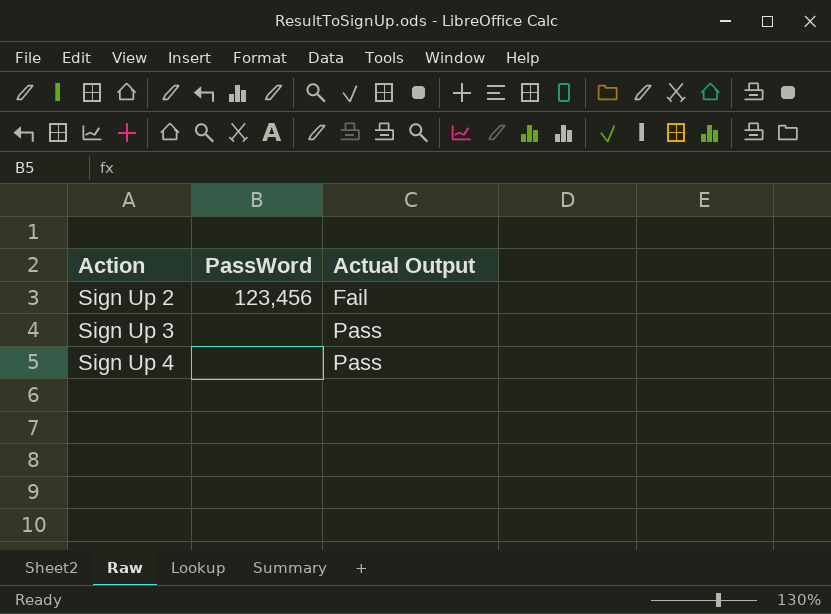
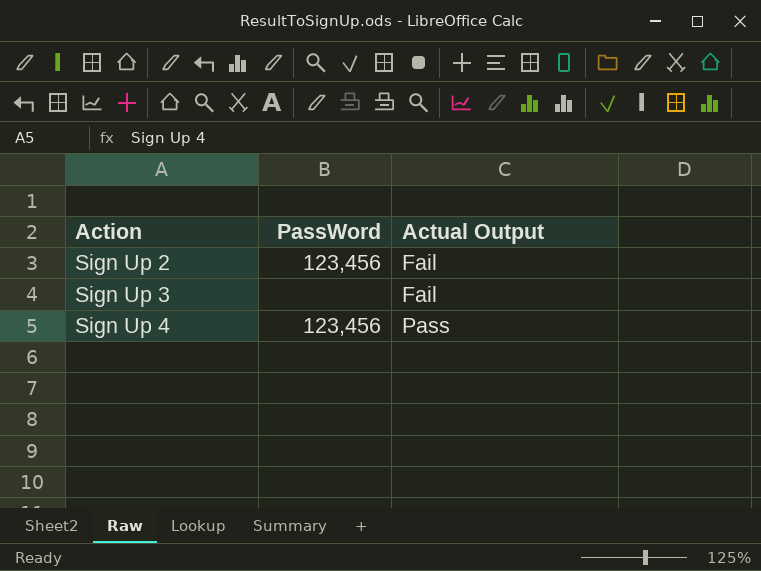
Sign Up 3 | Actual Output: Pass -> Fail
Sign Up 4 | PassWord: none -> 123,456

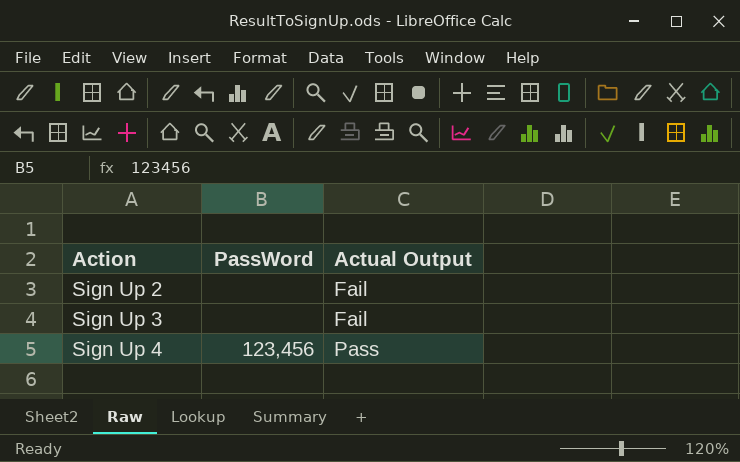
Sign Up 2 | PassWord: 123,456 -> none

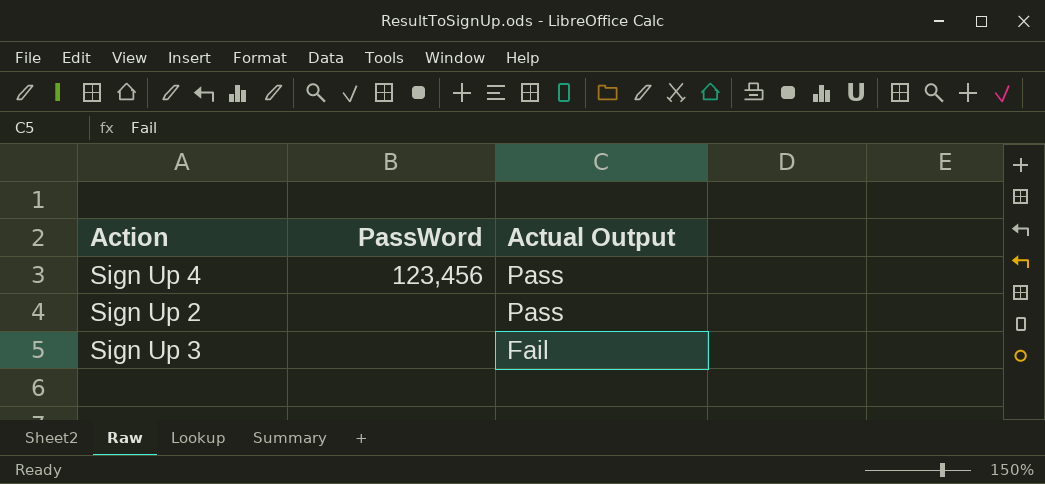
row order: Action ascending -> Actual Output descending
Sign Up 2 | Actual Output: Fail -> Pass

